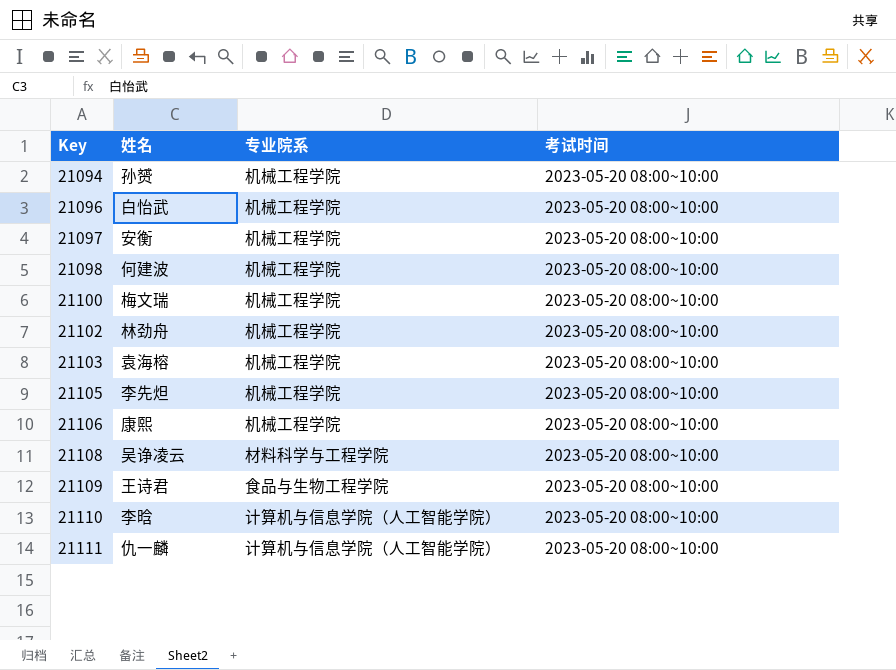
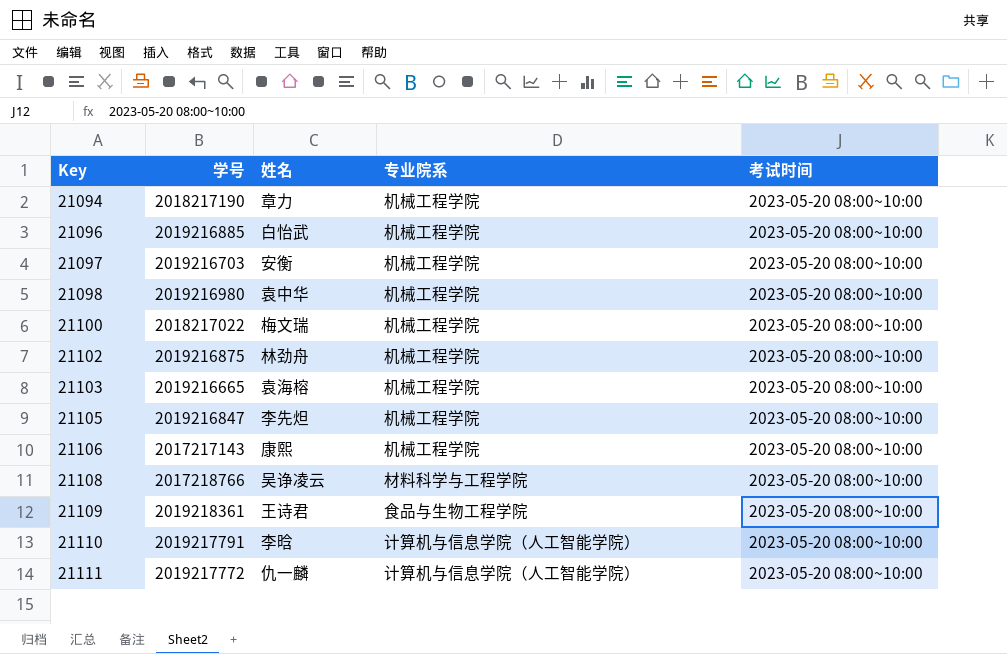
column 学号 | position: none -> 2
21094 | 姓名: 孙赟 -> 章力
21098 | 姓名: 何建波 -> 袁中华

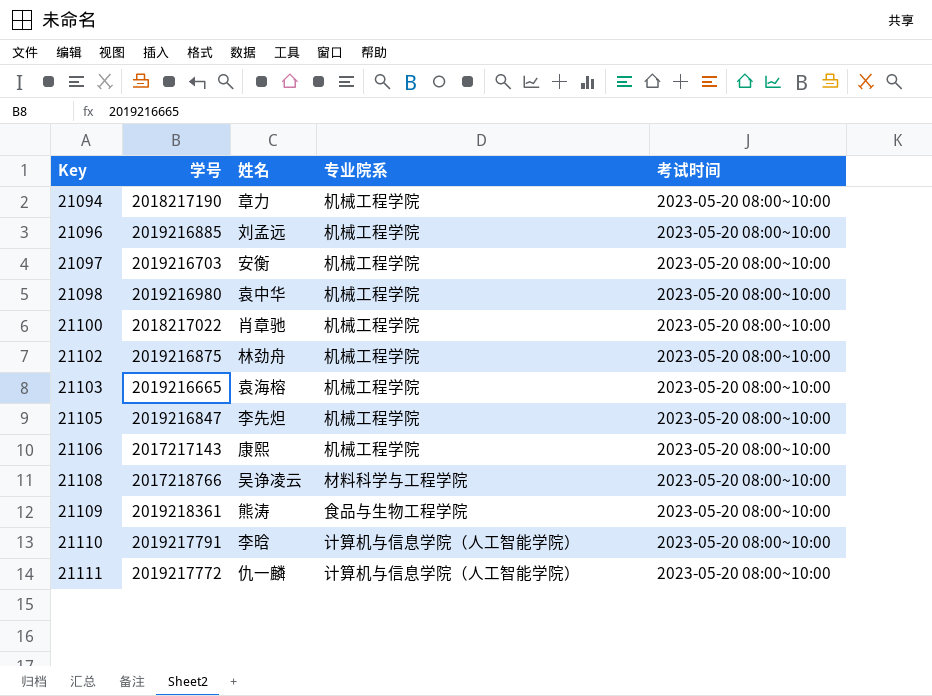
21096 | 姓名: 白怡武 -> 刘孟远
21100 | 姓名: 梅文瑞 -> 肖章驰
21109 | 姓名: 王诗君 -> 熊涛

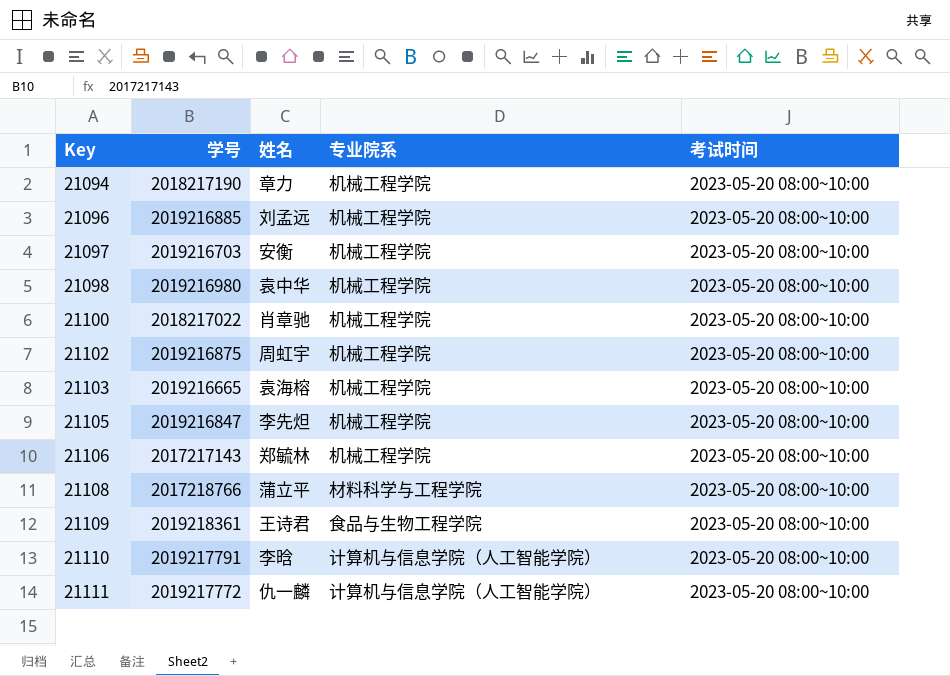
21102 | 姓名: 林劲舟 -> 周虹宇
21106 | 姓名: 康熙 -> 郑毓林
21108 | 姓名: 吴诤凌云 -> 蒲立平
21109 | 姓名: 熊涛 -> 王诗君

